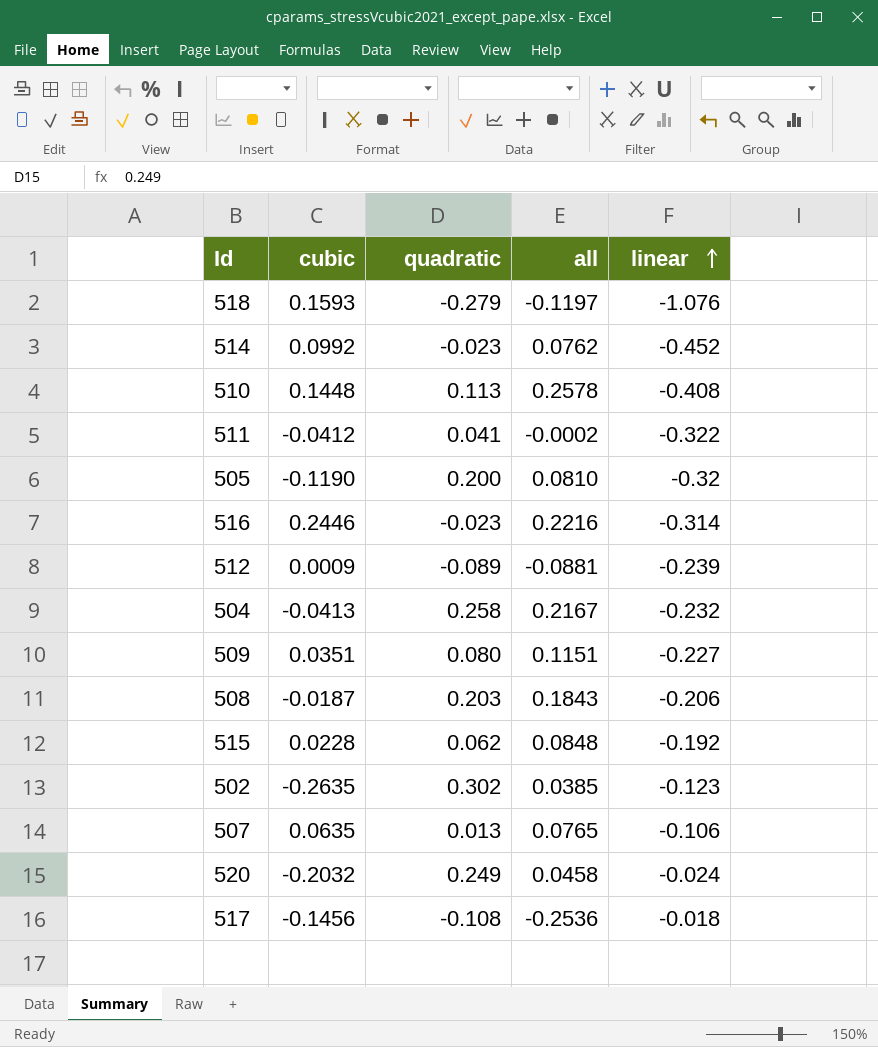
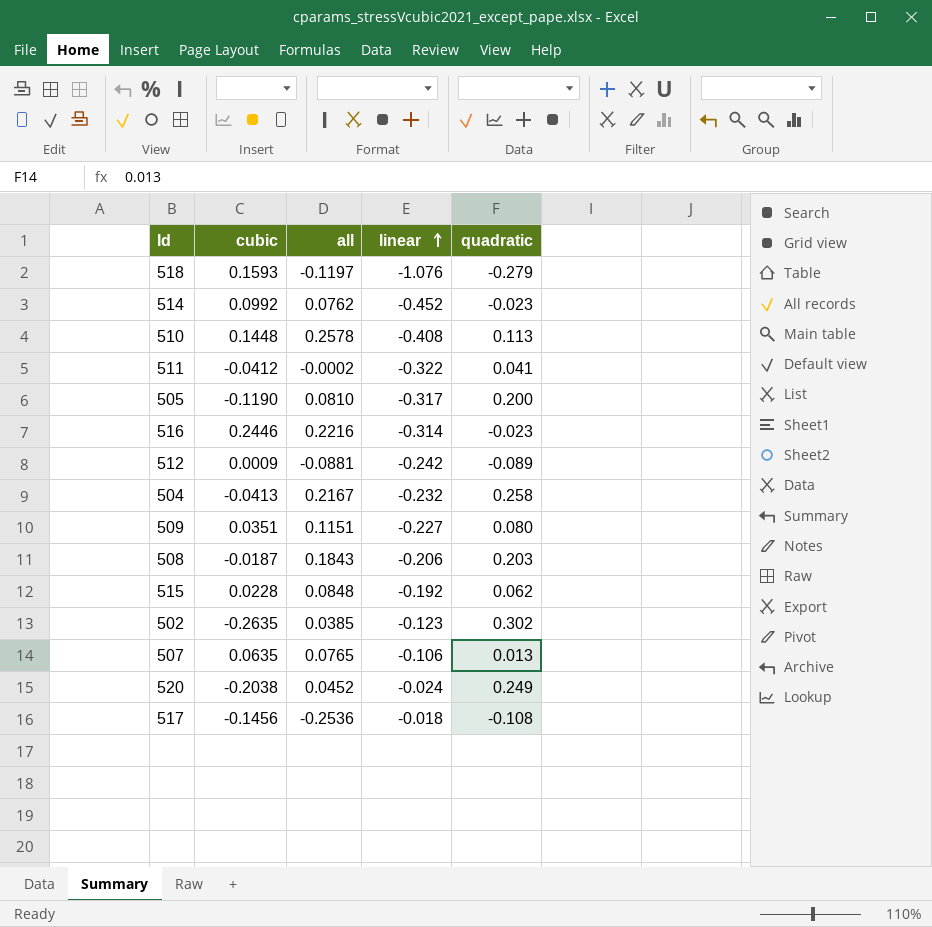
column quadratic | position: 3 -> 5
505 | linear: -0.32 -> -0.317
512 | linear: -0.239 -> -0.242
520 | cubic: -0.2032 -> -0.2038
520 | all: 0.0458 -> 0.0452

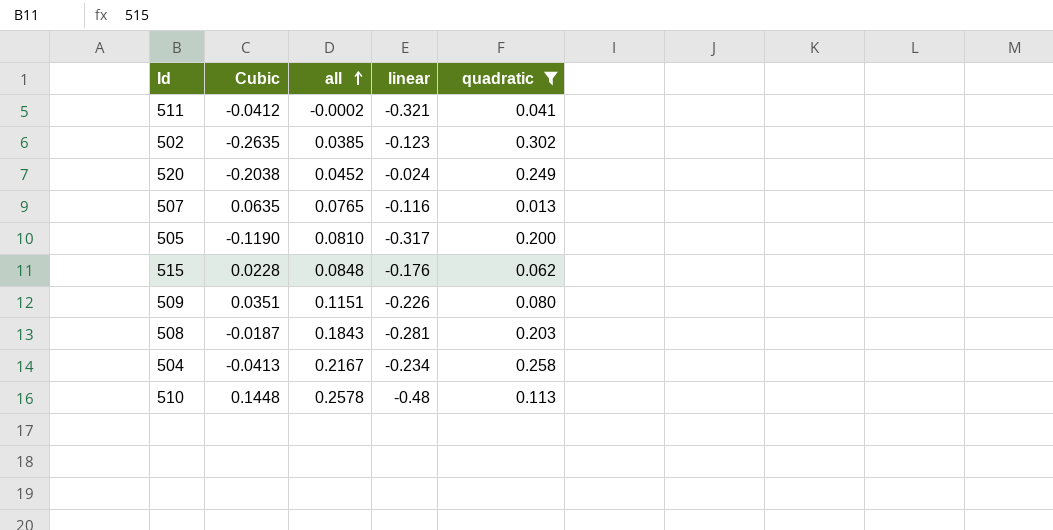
filter: none -> quadratic >= 0.013
row order: linear ascending -> all ascending
column name: cubic -> Cubic
511 | linear: -0.322 -> -0.321
507 | linear: -0.106 -> -0.116
515 | linear: -0.192 -> -0.176
509 | linear: -0.227 -> -0.226
508 | linear: -0.206 -> -0.281
504 | linear: -0.232 -> -0.234
510 | linear: -0.408 -> -0.48

